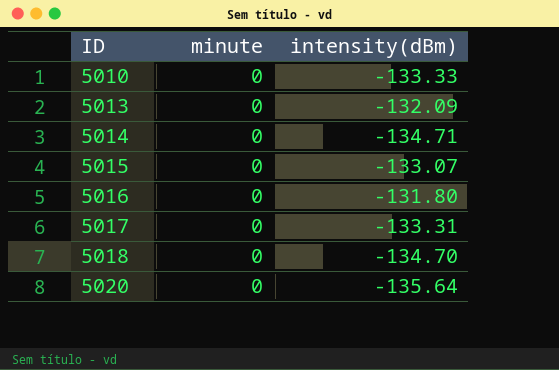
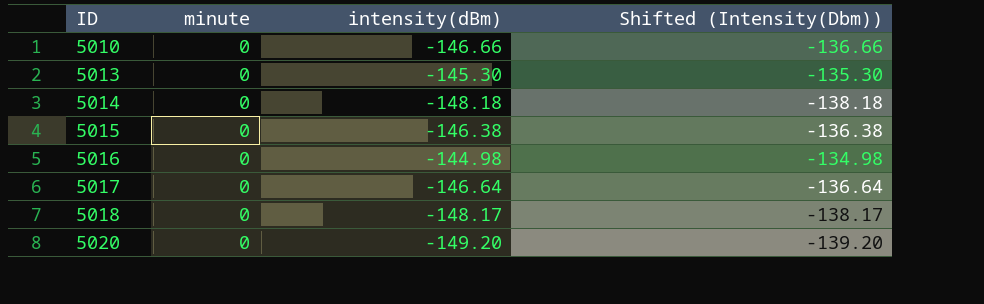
column Shifted (Intensity(Dbm)) | formula: none -> [intensity(dBm)] + 10
5010 | intensity(dBm): -133.33 -> -146.66
5013 | intensity(dBm): -132.09 -> -145.30
5014 | intensity(dBm): -134.71 -> -148.18
5015 | intensity(dBm): -133.07 -> -146.38
5016 | intensity(dBm): -131.80 -> -144.98
5017 | intensity(dBm): -133.31 -> -146.64
5018 | intensity(dBm): -134.70 -> -148.17
5020 | intensity(dBm): -135.64 -> -149.20

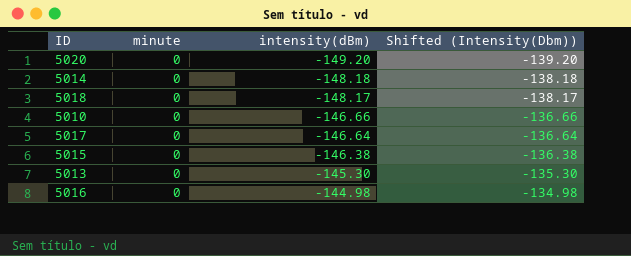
row order: ID ascending -> intensity(dBm) ascending

